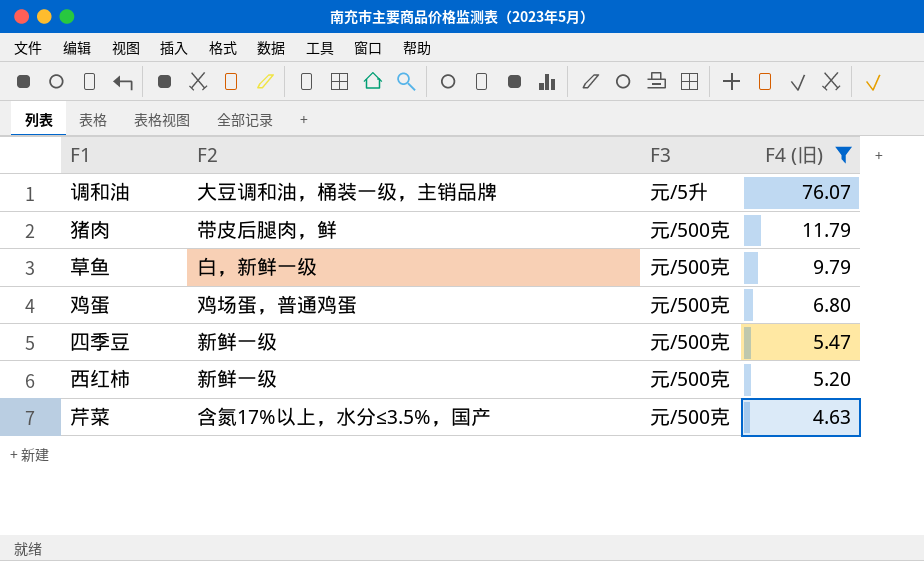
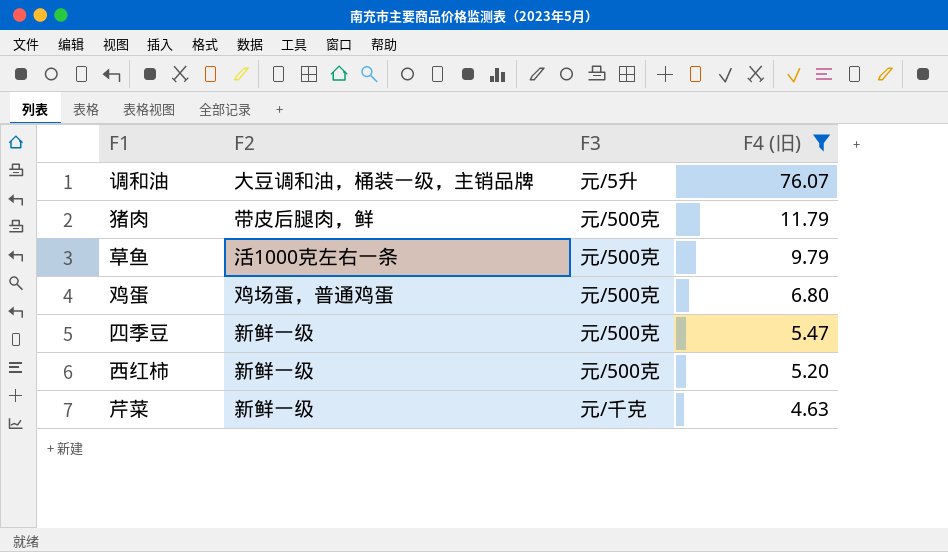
草鱼 | F2: 白，新鲜一级 -> 活1000克左右一条
芹菜 | F2: 含氮17%以上，水分≤3.5%，国产 -> 新鲜一级
芹菜 | F3: 元/500克 -> 元/千克

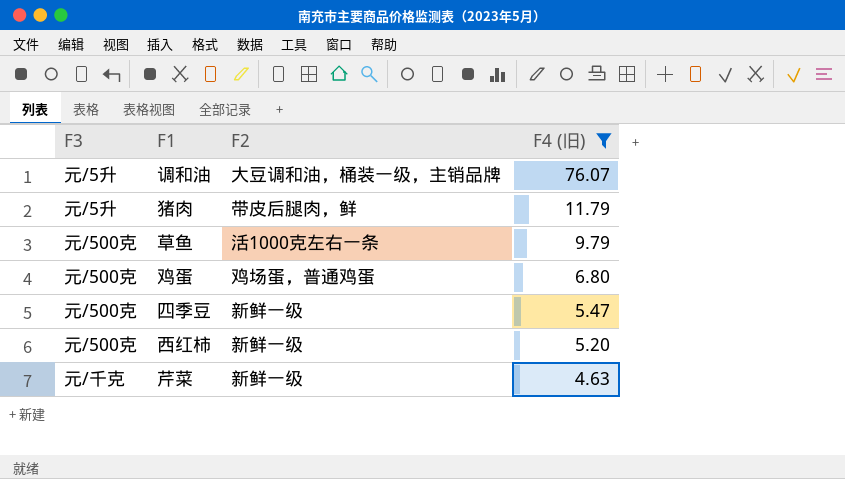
column F3 | position: 3 -> 1
猪肉 | F3: 元/500克 -> 元/5升

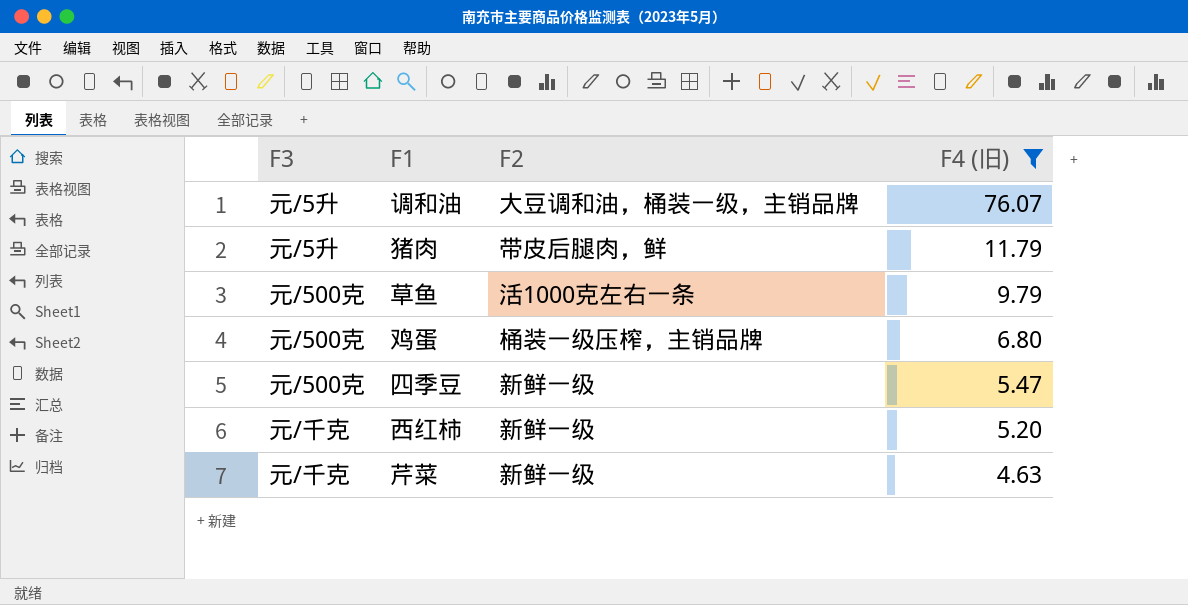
鸡蛋 | F2: 鸡场蛋，普通鸡蛋 -> 桶装一级压榨，主销品牌
西红柿 | F3: 元/500克 -> 元/千克

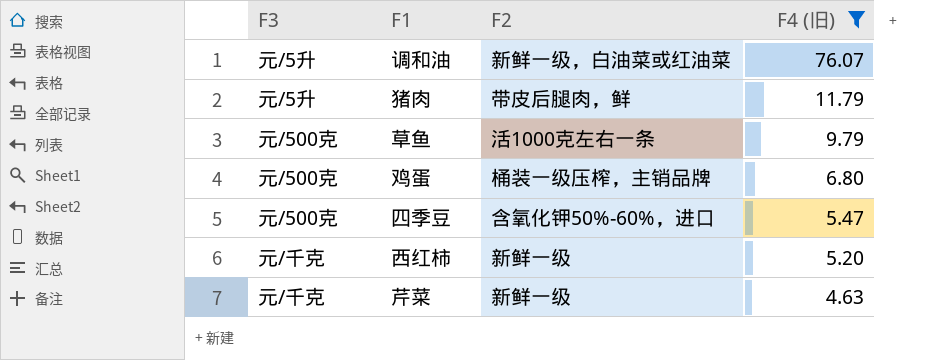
调和油 | F2: 大豆调和油，桶装一级，主销品牌 -> 新鲜一级，白油菜或红油菜
四季豆 | F2: 新鲜一级 -> 含氧化钾50%-60%，进口

